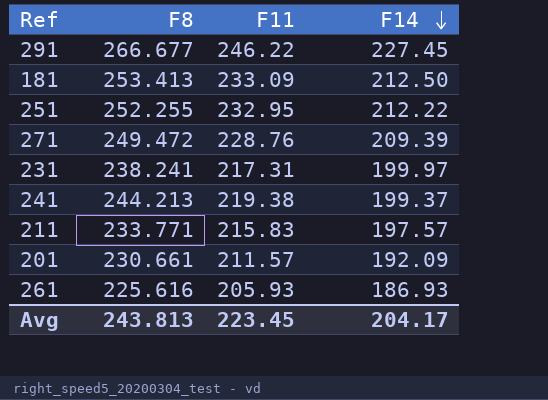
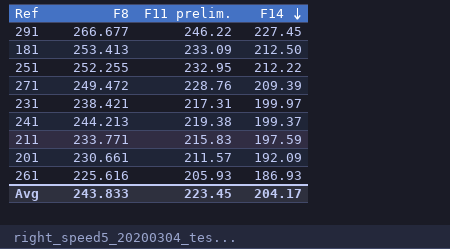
column name: F11 -> F11 prelim.
231 | F8: 238.241 -> 238.421
211 | F14: 197.57 -> 197.59
Avg | F8: 243.813 -> 243.833

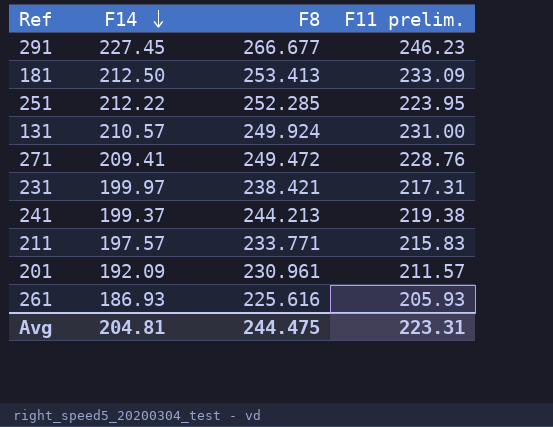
column F14 | position: 4 -> 2
291 | F11 prelim.: 246.22 -> 246.23
251 | F8: 252.255 -> 252.285
251 | F11 prelim.: 232.95 -> 223.95
row 131: none -> 210.57 | 249.924 | 231.00
271 | F14: 209.39 -> 209.41
211 | F14: 197.59 -> 197.57
201 | F8: 230.661 -> 230.961
Avg | F14: 204.17 -> 204.81
Avg | F8: 243.833 -> 244.475
Avg | F11 prelim.: 223.45 -> 223.31

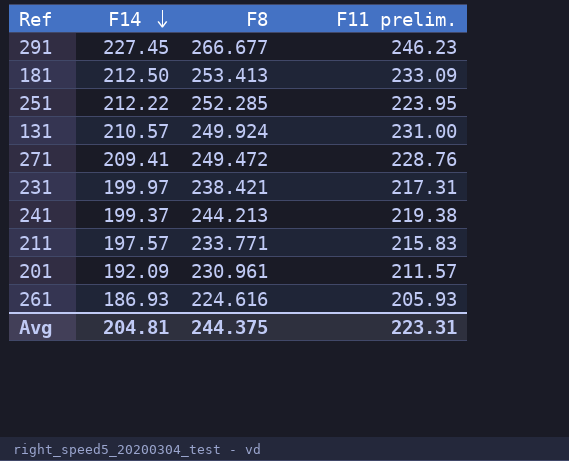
261 | F8: 225.616 -> 224.616
Avg | F8: 244.475 -> 244.375

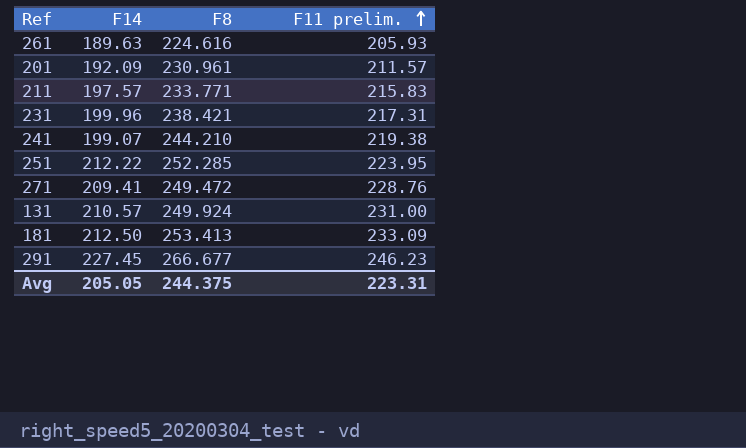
row order: F14 descending -> F11 prelim. ascending
261 | F14: 186.93 -> 189.63
231 | F14: 199.97 -> 199.96
241 | F14: 199.37 -> 199.07
241 | F8: 244.213 -> 244.210
Avg | F14: 204.81 -> 205.05

